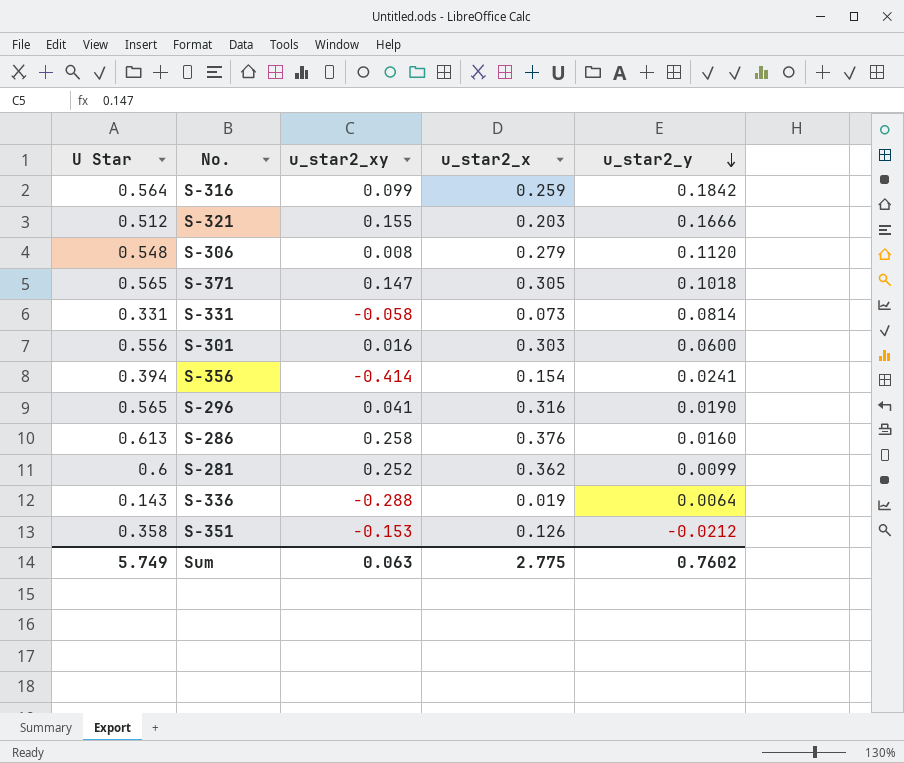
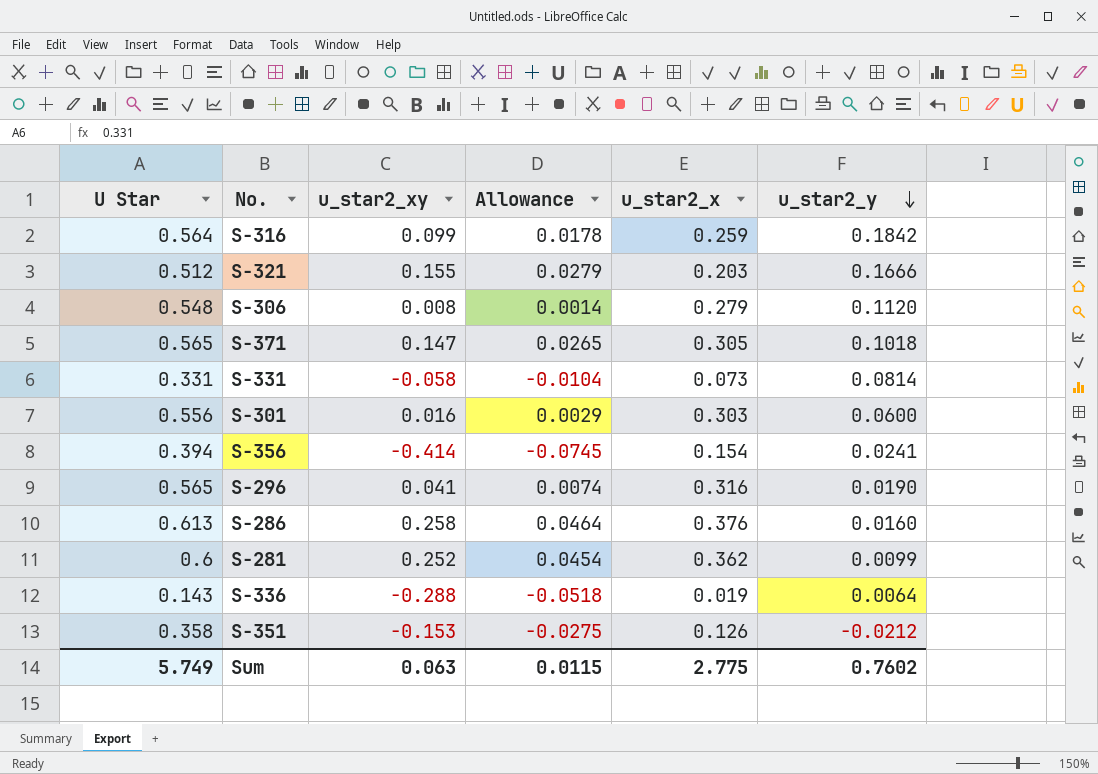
column Allowance | formula: none -> [u_star2_xy] * 0.18

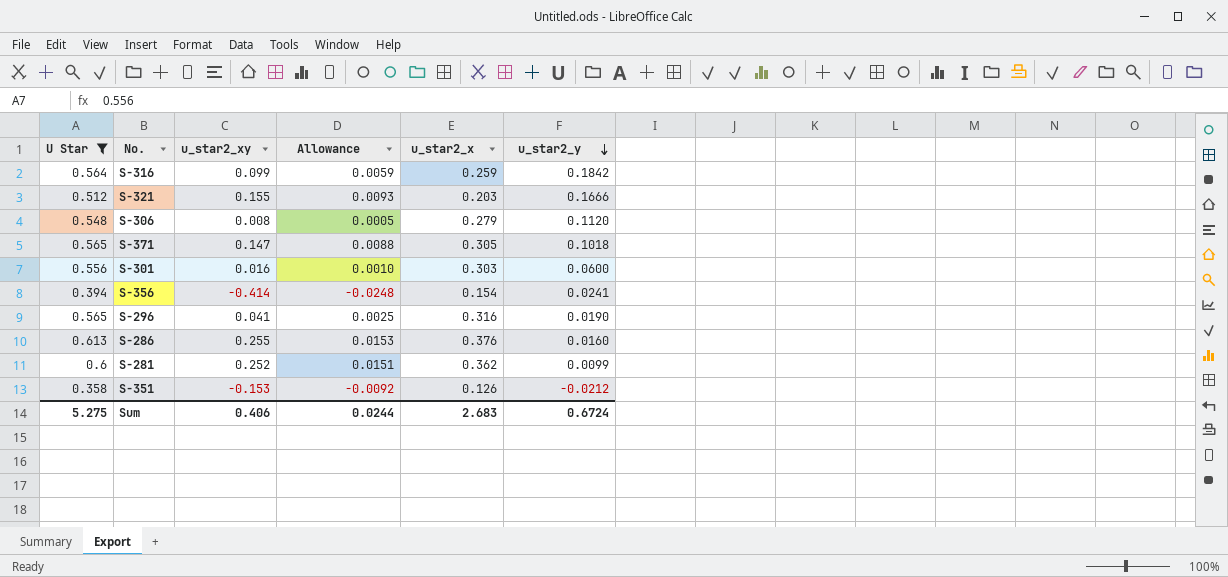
filter: none -> U Star >= 0.358
column Allowance | formula: [u_star2_xy] * 0.18 -> [u_star2_xy] * 0.06
S-286 | u_star2_xy: 0.258 -> 0.255
Sum | U Star: 5.749 -> 5.275
Sum | u_star2_xy: 0.063 -> 0.406
Sum | Allowance: 0.0115 -> 0.0244
Sum | u_star2_x: 2.775 -> 2.683
Sum | u_star2_y: 0.7602 -> 0.6724

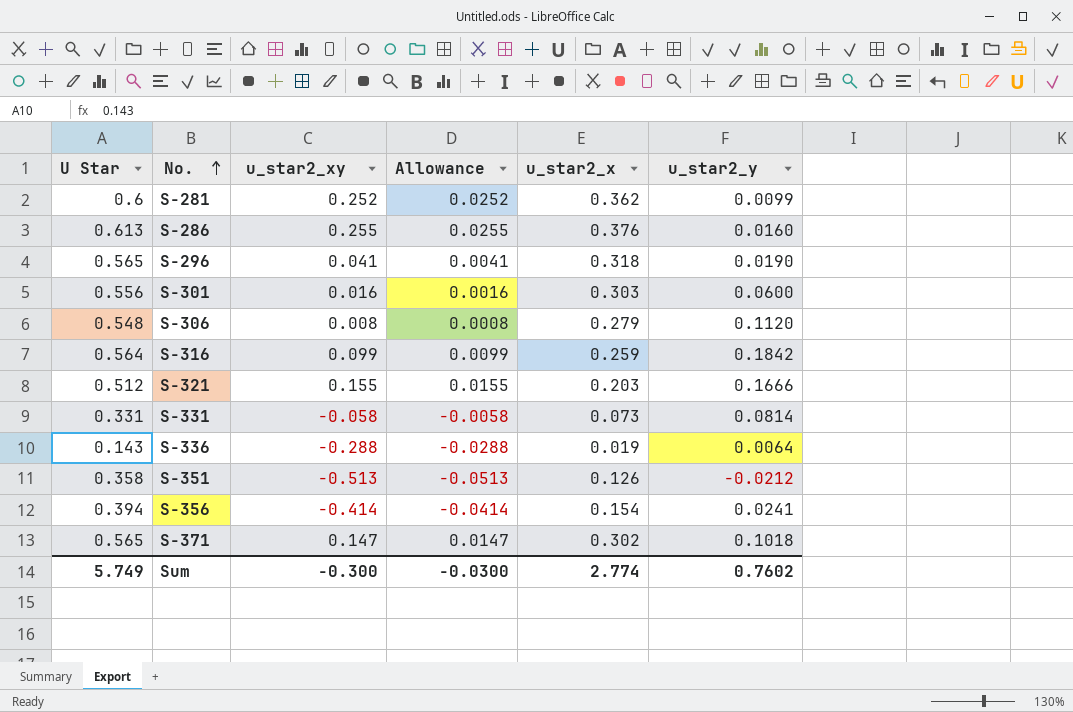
filter: U Star >= 0.358 -> none
row order: u_star2_y descending -> No. ascending
column Allowance | formula: [u_star2_xy] * 0.06 -> [u_star2_xy] * 0.1
S-296 | u_star2_x: 0.316 -> 0.318
S-351 | u_star2_xy: -0.153 -> -0.513
S-371 | u_star2_x: 0.305 -> 0.302
Sum | U Star: 5.275 -> 5.749
Sum | u_star2_xy: 0.406 -> -0.300
Sum | Allowance: 0.0244 -> -0.0300
Sum | u_star2_x: 2.683 -> 2.774
Sum | u_star2_y: 0.6724 -> 0.7602

